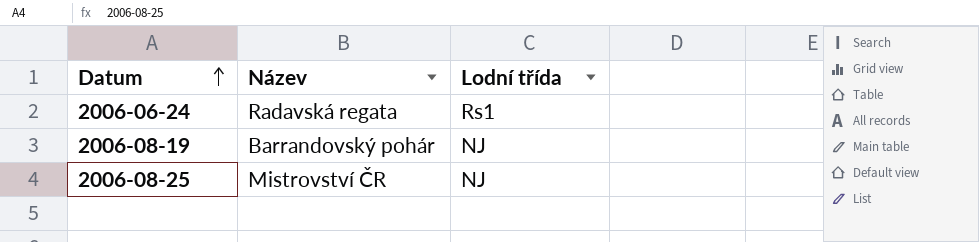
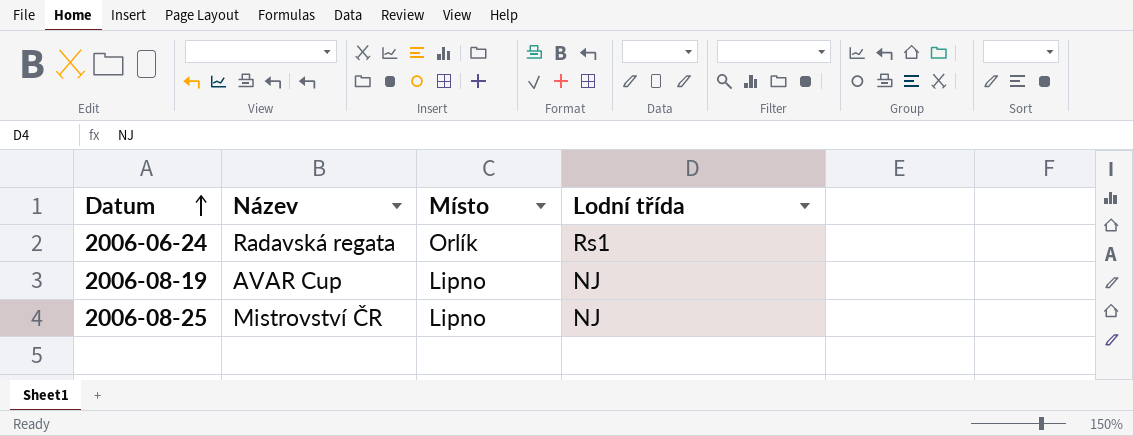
column Místo | position: none -> 3
2006-08-19 | Název: Barrandovský pohár -> AVAR Cup

